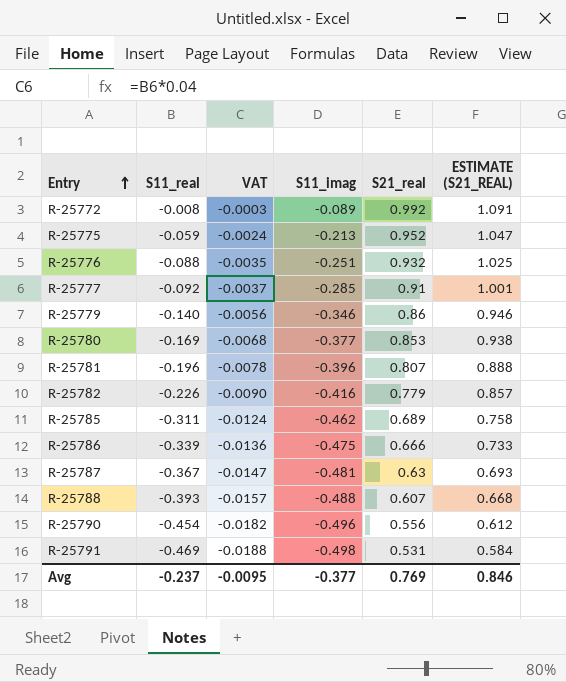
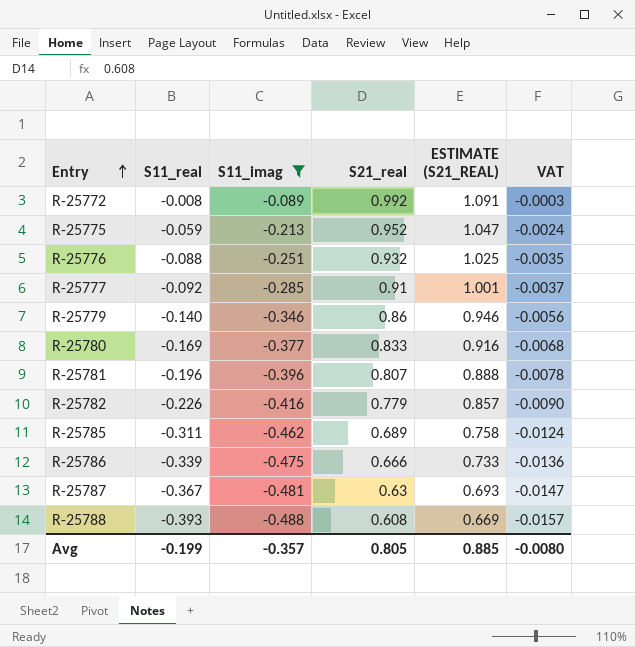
filter: none -> S11_imag >= -0.488
column VAT | position: 3 -> 6
R-25780 | S21_real: 0.853 -> 0.833
R-25780 | ESTIMATE (S21_REAL): 0.938 -> 0.916
R-25788 | S21_real: 0.607 -> 0.608
R-25788 | ESTIMATE (S21_REAL): 0.668 -> 0.669
Avg | S11_real: -0.237 -> -0.199
Avg | S11_imag: -0.377 -> -0.357
Avg | S21_real: 0.769 -> 0.805
Avg | ESTIMATE (S21_REAL): 0.846 -> 0.885
Avg | VAT: -0.0095 -> -0.0080

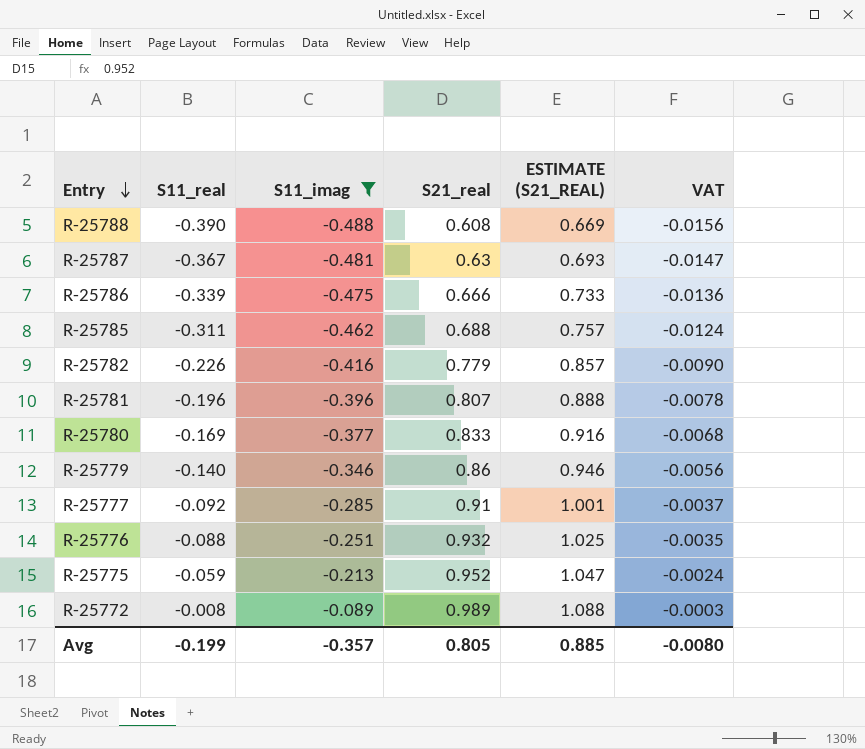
row order: Entry ascending -> Entry descending
R-25788 | S11_real: -0.393 -> -0.390
R-25788 | VAT: -0.0157 -> -0.0156
R-25785 | S21_real: 0.689 -> 0.688
R-25785 | ESTIMATE (S21_REAL): 0.758 -> 0.757
R-25772 | S21_real: 0.992 -> 0.989
R-25772 | ESTIMATE (S21_REAL): 1.091 -> 1.088

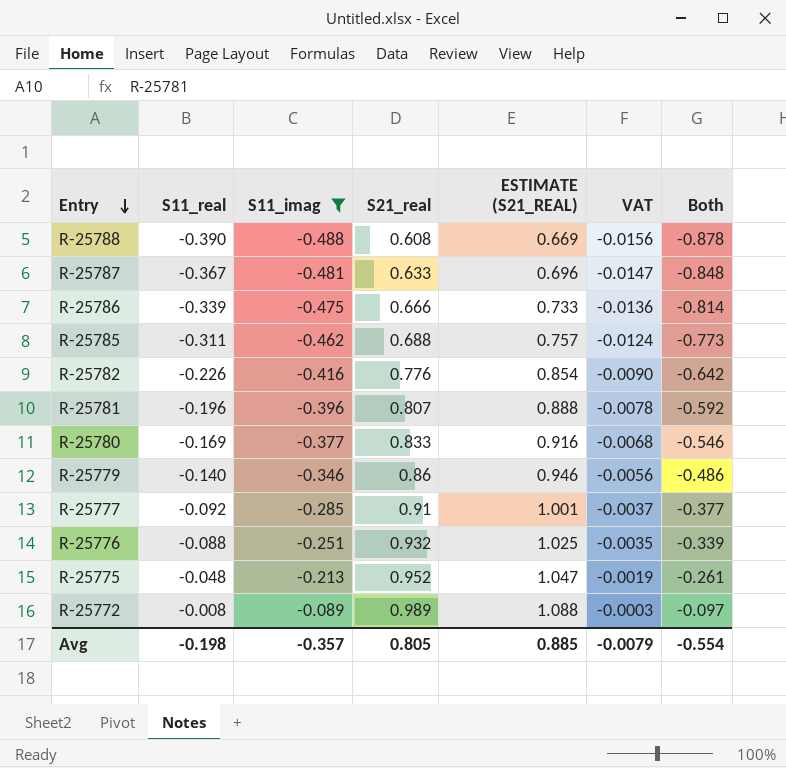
column Both | formula: none -> [S11_real] + [S11_imag]
R-25787 | S21_real: 0.63 -> 0.633
R-25787 | ESTIMATE (S21_REAL): 0.693 -> 0.696
R-25782 | S21_real: 0.779 -> 0.776
R-25782 | ESTIMATE (S21_REAL): 0.857 -> 0.854
R-25775 | S11_real: -0.059 -> -0.048
R-25775 | VAT: -0.0024 -> -0.0019
Avg | S11_real: -0.199 -> -0.198
Avg | VAT: -0.0080 -> -0.0079

